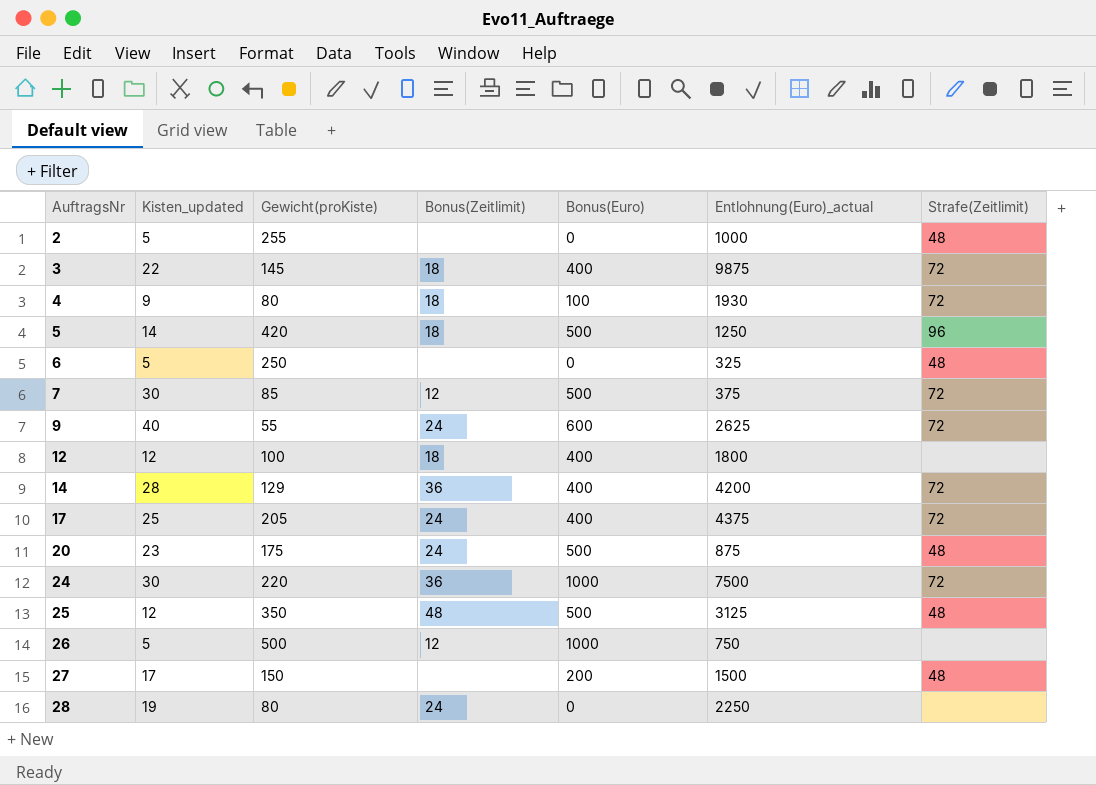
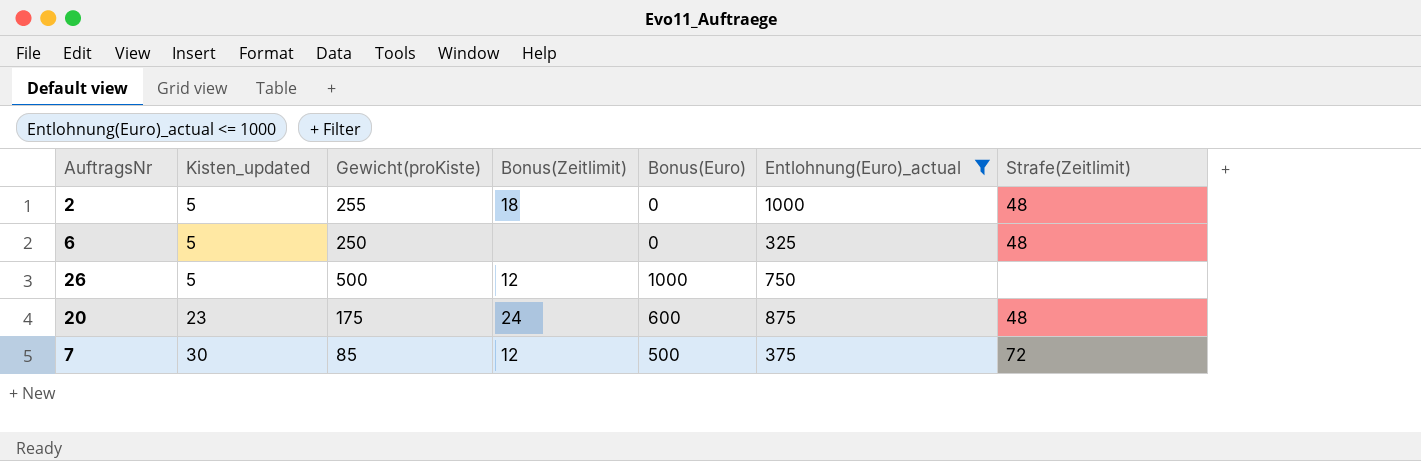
filter: none -> Entlohnung(Euro)_actual <= 1000
row order: AuftragsNr ascending -> Kisten_updated ascending
2 | Bonus(Zeitlimit): none -> 18
20 | Bonus(Euro): 500 -> 600

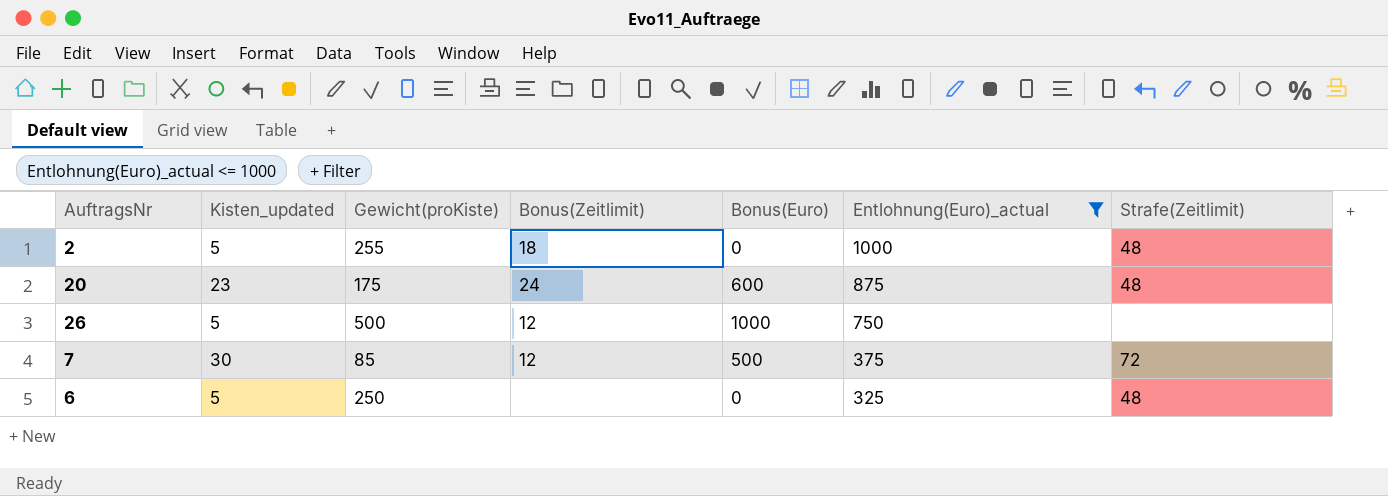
row order: Kisten_updated ascending -> Entlohnung(Euro)_actual descending

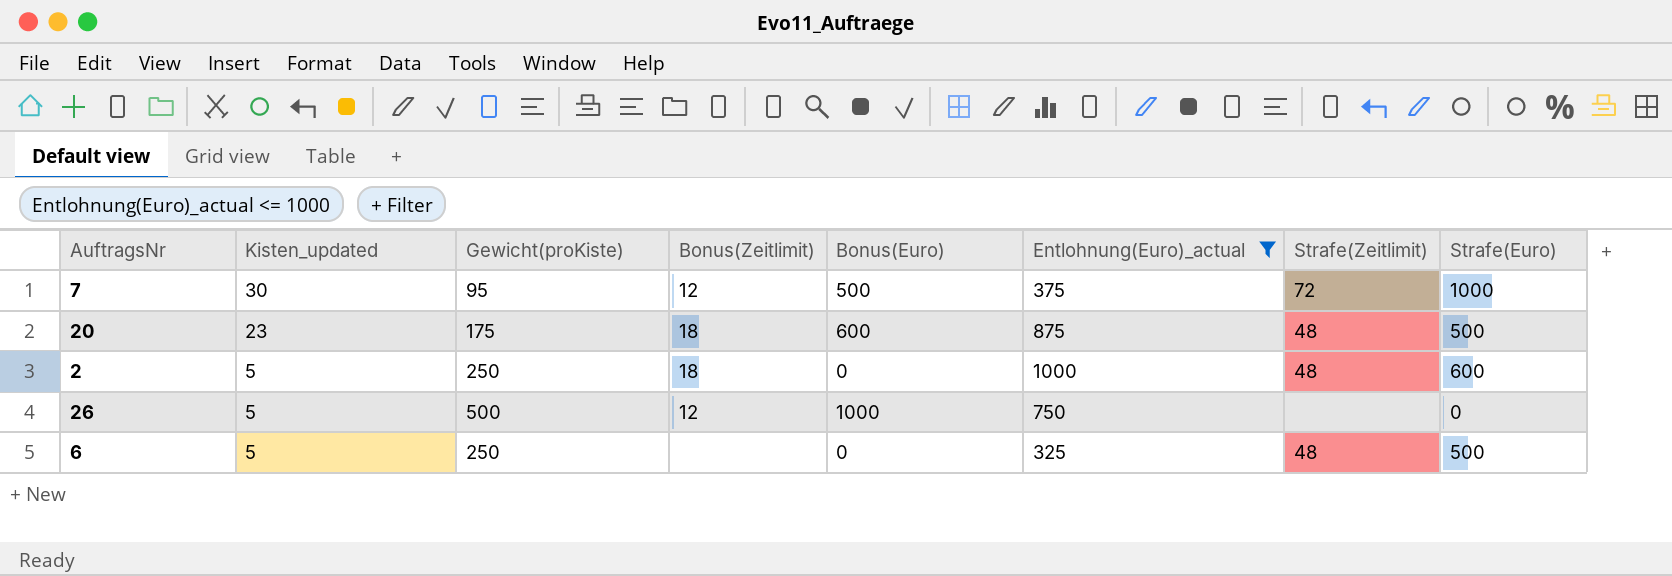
row order: Entlohnung(Euro)_actual descending -> Kisten_updated descending
column Strafe(Euro) | position: none -> 8
7 | Gewicht(proKiste): 85 -> 95
20 | Bonus(Zeitlimit): 24 -> 18
2 | Gewicht(proKiste): 255 -> 250

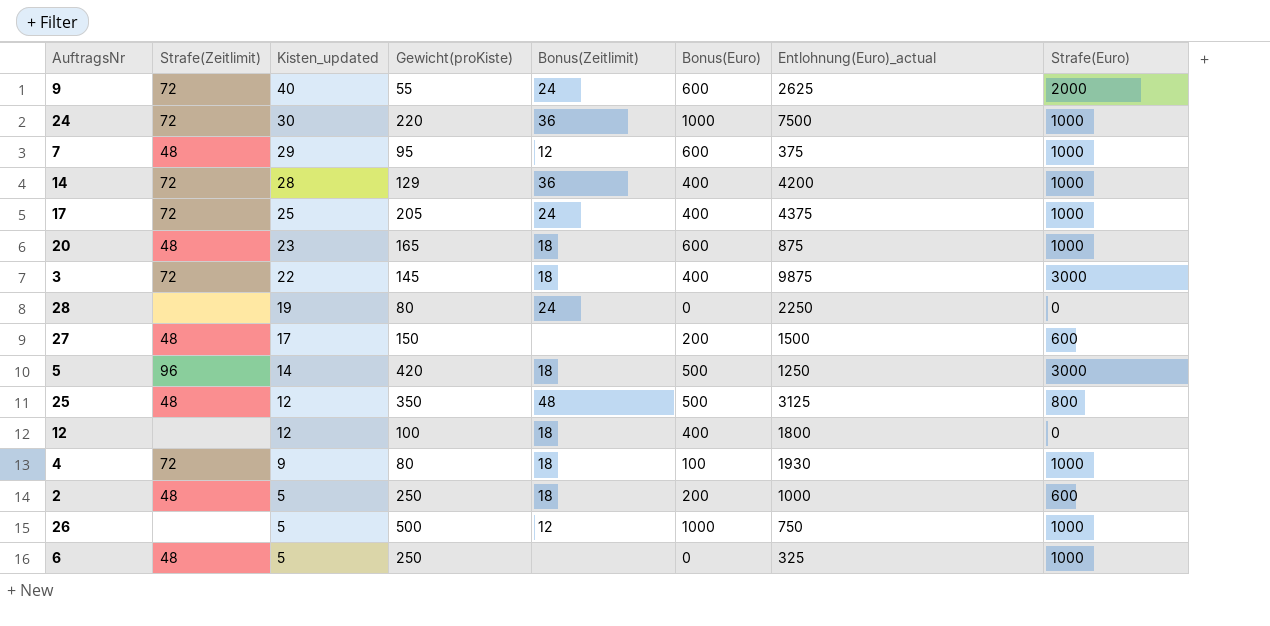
filter: Entlohnung(Euro)_actual <= 1000 -> none
column Strafe(Zeitlimit) | position: 7 -> 2
7 | Strafe(Zeitlimit): 72 -> 48
7 | Kisten_updated: 30 -> 29
7 | Bonus(Euro): 500 -> 600
20 | Gewicht(proKiste): 175 -> 165
20 | Strafe(Euro): 500 -> 1000
2 | Bonus(Euro): 0 -> 200
26 | Strafe(Euro): 0 -> 1000
6 | Strafe(Euro): 500 -> 1000

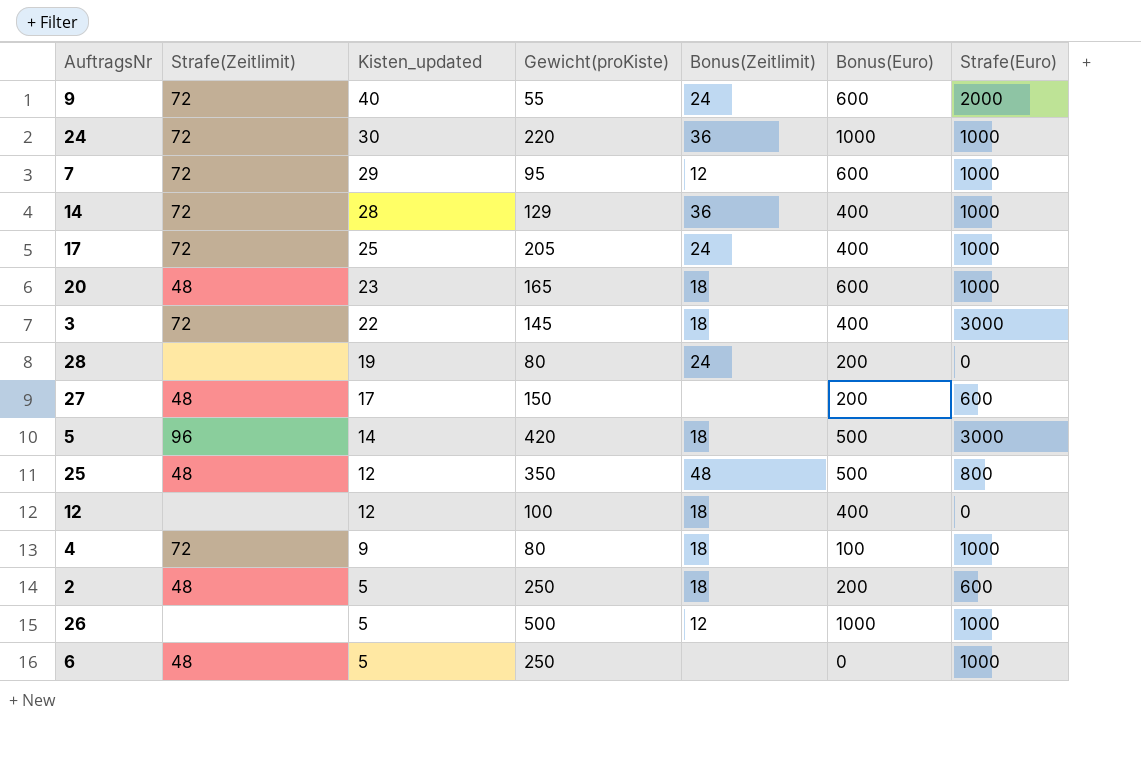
column Entlohnung(Euro)_actual | position: 7 -> none
7 | Strafe(Zeitlimit): 48 -> 72
28 | Bonus(Euro): 0 -> 200

